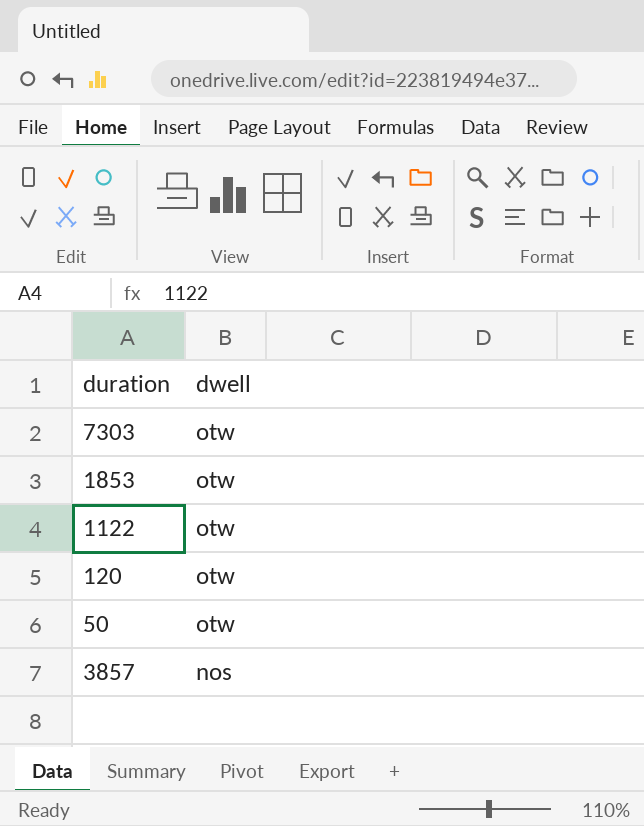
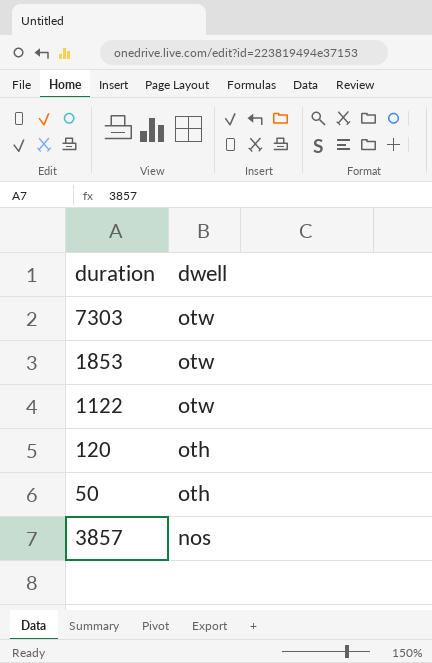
120 | dwell: otw -> oth
50 | dwell: otw -> oth

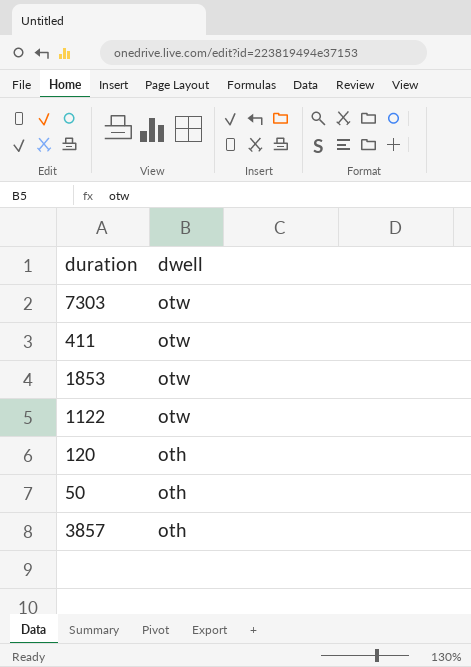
row 411: none -> otw
3857 | dwell: nos -> oth

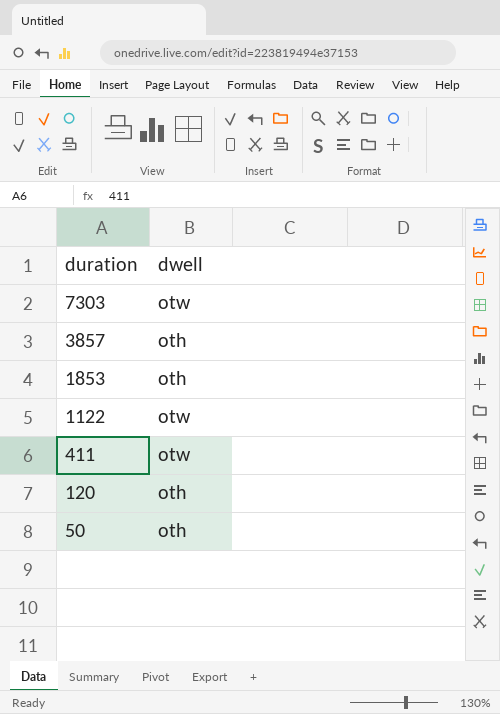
row order: dwell descending -> duration descending
1853 | dwell: otw -> oth

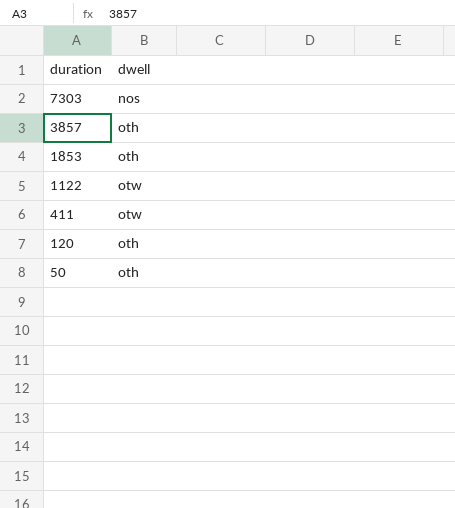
7303 | dwell: otw -> nos

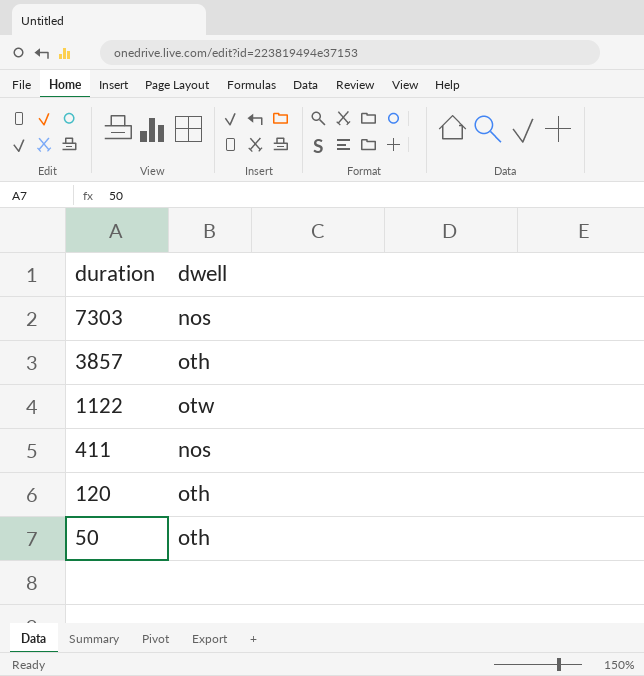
row 1853: oth -> none
411 | dwell: otw -> nos

